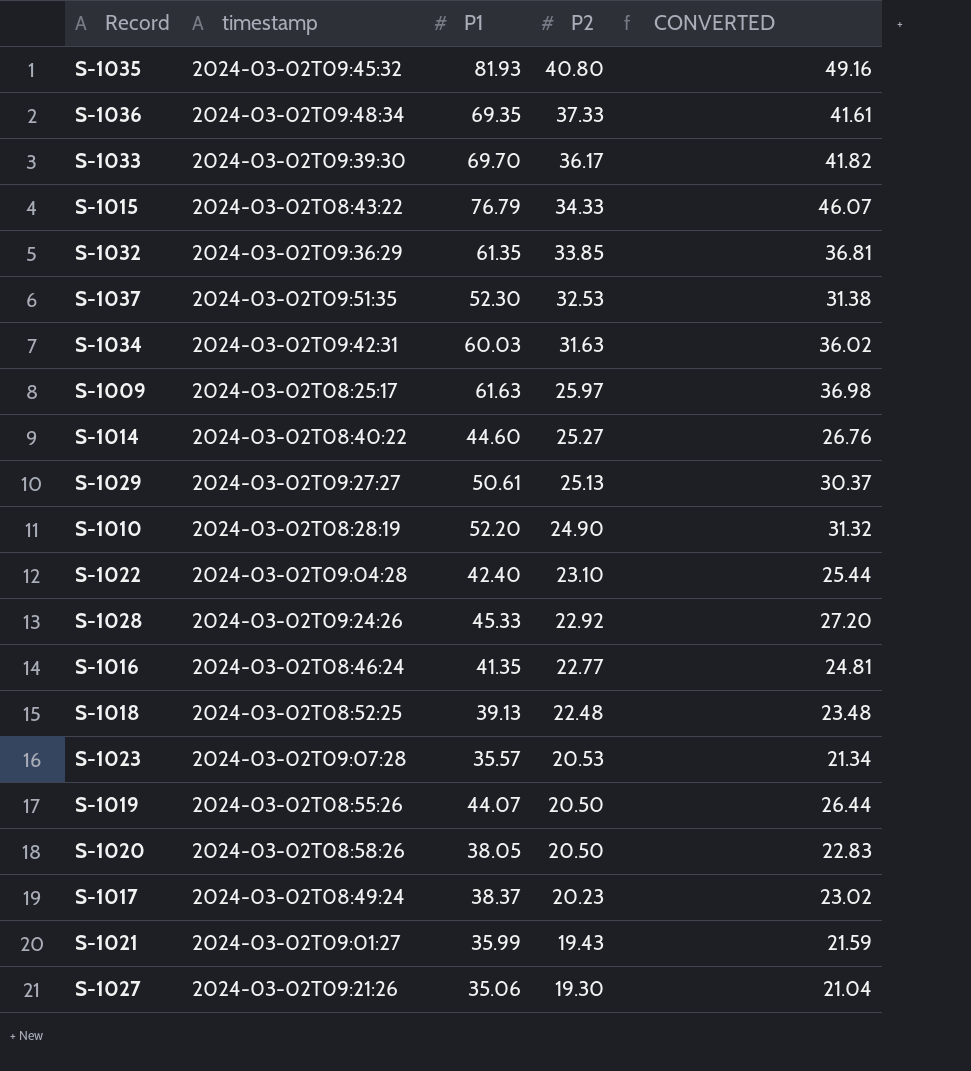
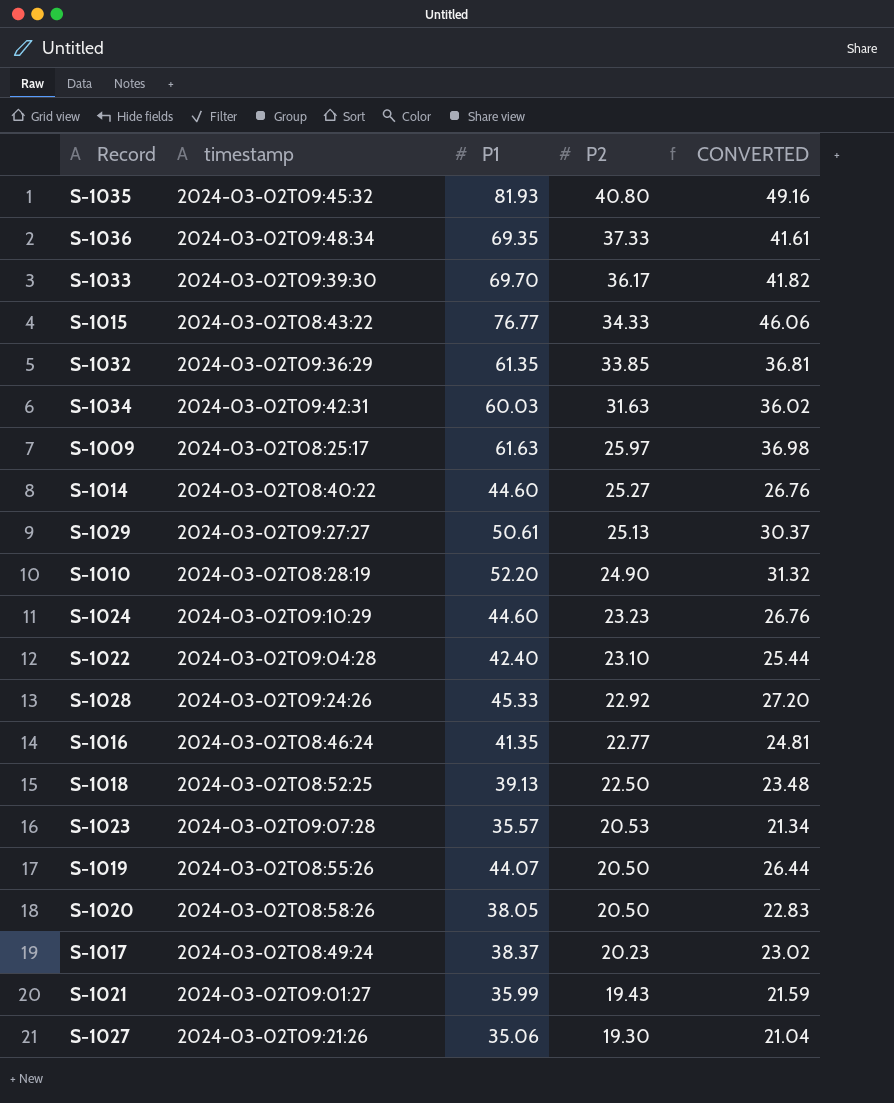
row S-1037: 2024-03-02T09:51:35 | 52.30 | 32.53 | 31.38 -> none
S-1015 | P1: 76.79 -> 76.77
S-1015 | CONVERTED: 46.07 -> 46.06
row S-1024: none -> 2024-03-02T09:10:29 | 44.60 | 23.23 | 26.76
S-1018 | P2: 22.48 -> 22.50

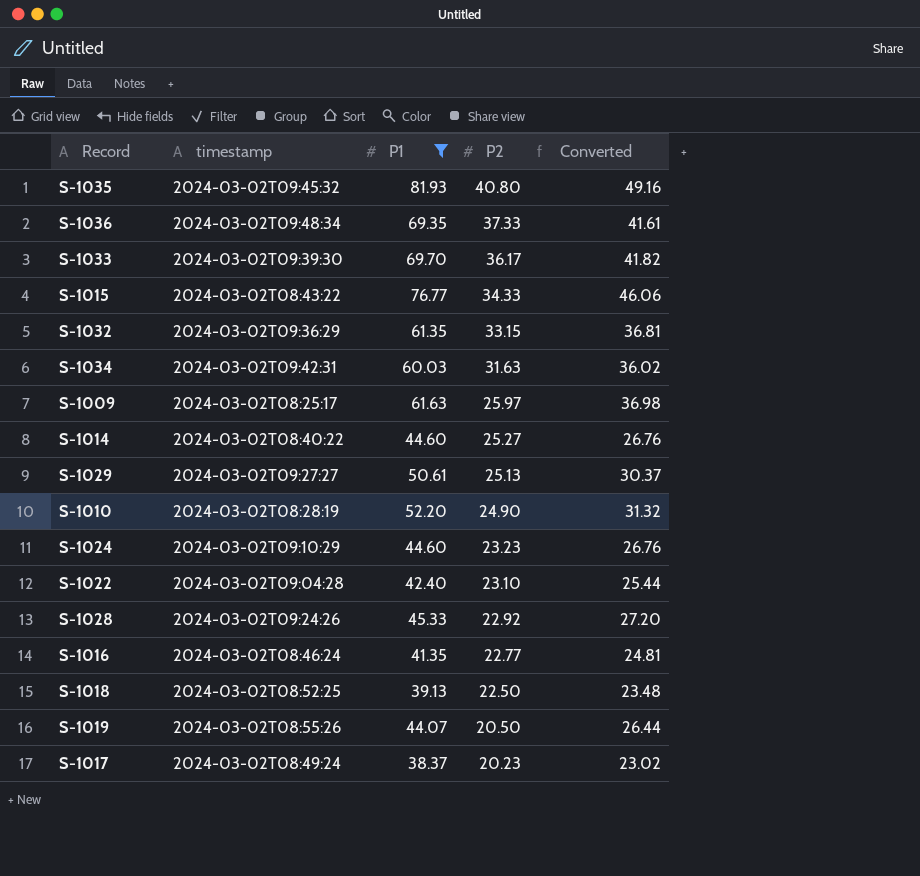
filter: none -> P1 >= 38.37
column name: CONVERTED -> Converted
S-1032 | P2: 33.85 -> 33.15

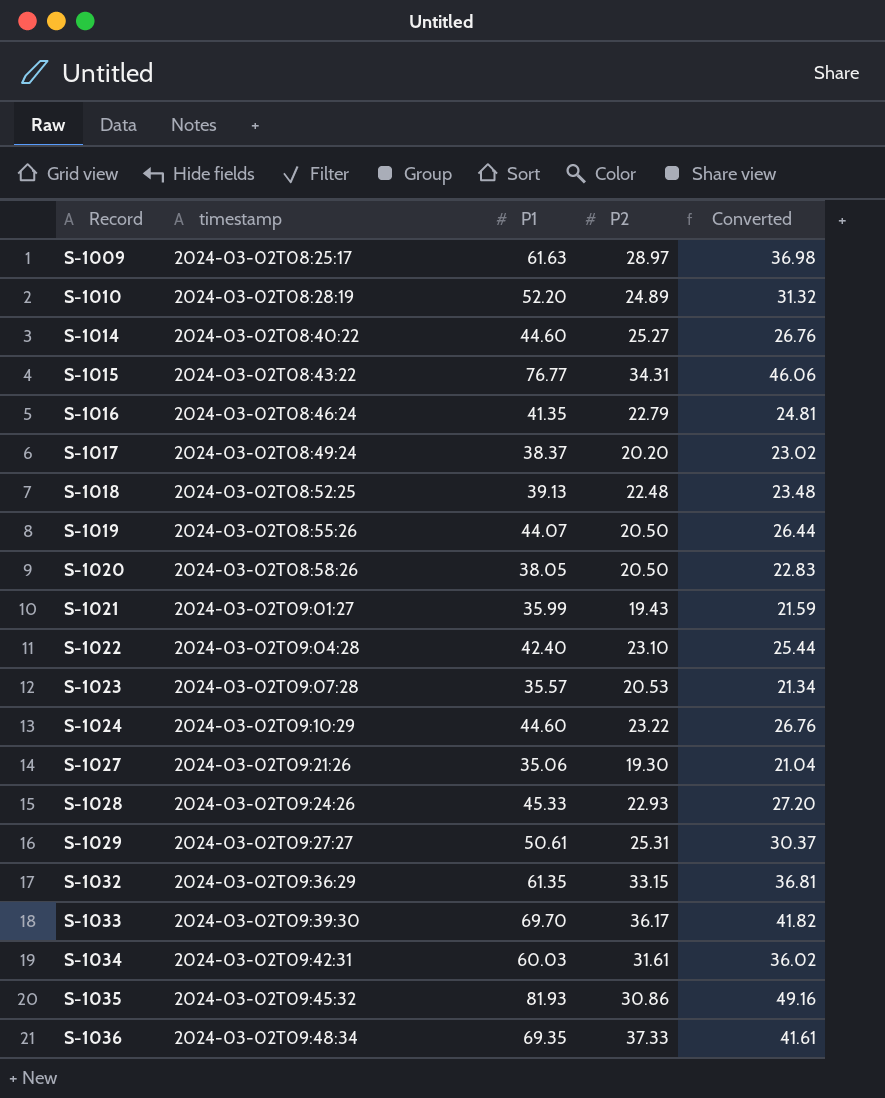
filter: P1 >= 38.37 -> none
row order: P2 descending -> Record ascending
S-1009 | P2: 25.97 -> 28.97
S-1010 | P2: 24.90 -> 24.89
S-1015 | P2: 34.33 -> 34.31
S-1016 | P2: 22.77 -> 22.79
S-1017 | P2: 20.23 -> 20.20
S-1018 | P2: 22.50 -> 22.48
S-1024 | P2: 23.23 -> 23.22
S-1028 | P2: 22.92 -> 22.93
S-1029 | P2: 25.13 -> 25.31
S-1034 | P2: 31.63 -> 31.61
S-1035 | P2: 40.80 -> 30.86

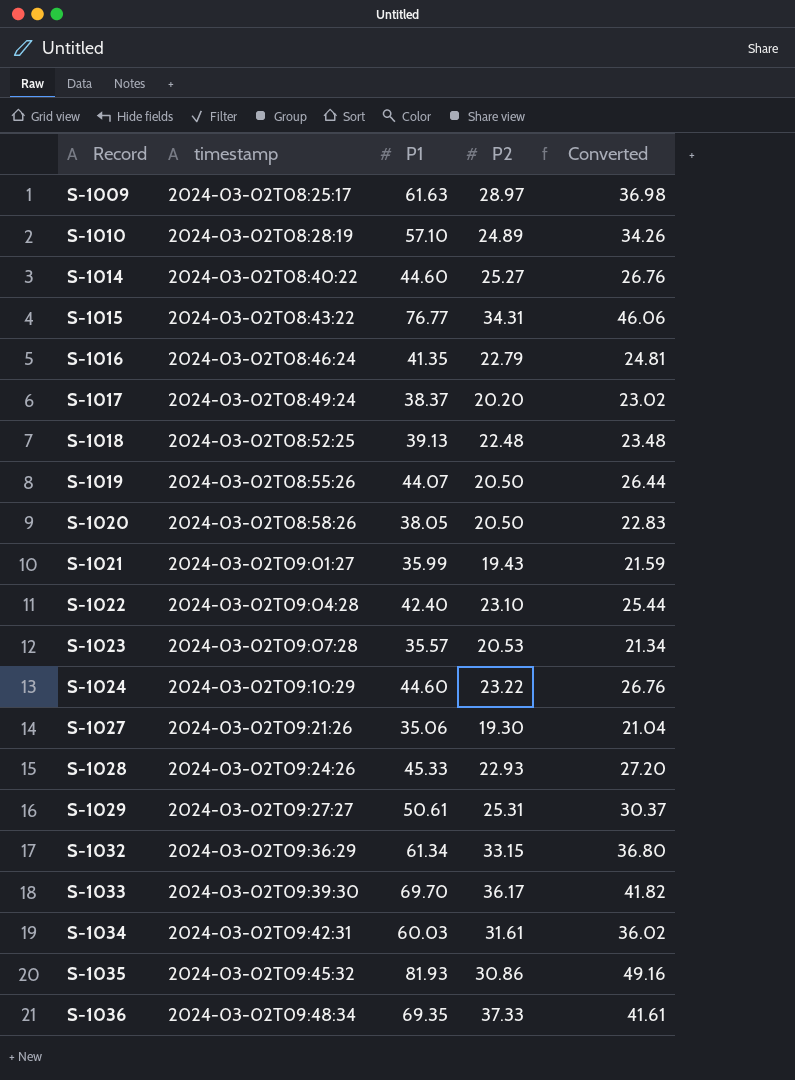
S-1010 | P1: 52.20 -> 57.10
S-1010 | Converted: 31.32 -> 34.26
S-1032 | P1: 61.35 -> 61.34
S-1032 | Converted: 36.81 -> 36.80

